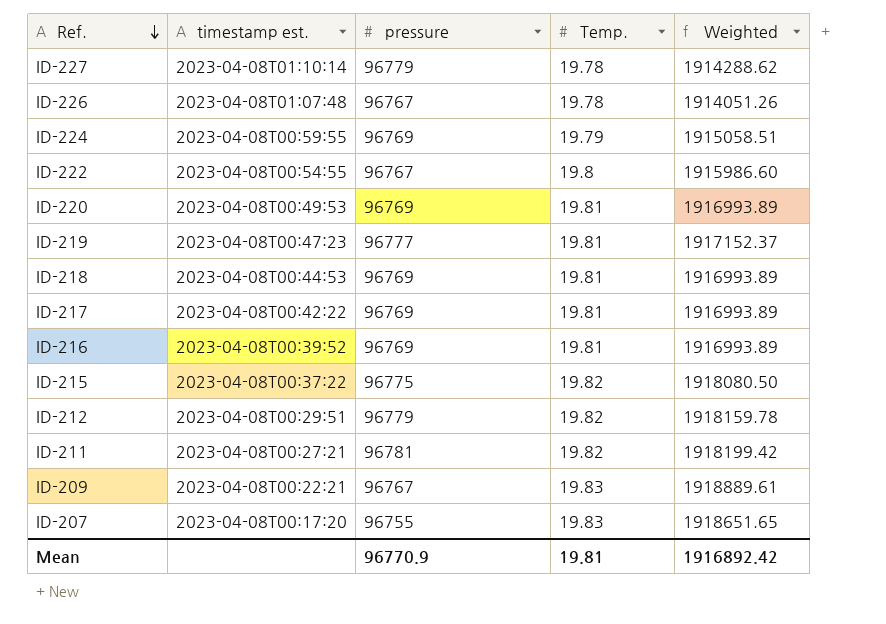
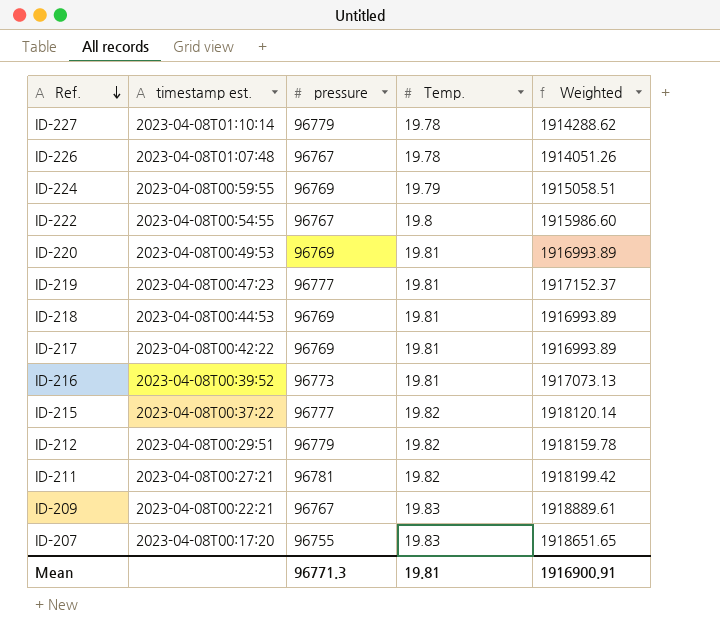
ID-216 | pressure: 96769 -> 96773
ID-216 | Weighted: 1916993.89 -> 1917073.13
ID-215 | pressure: 96775 -> 96777
ID-215 | Weighted: 1918080.50 -> 1918120.14
Mean | pressure: 96770.9 -> 96771.3
Mean | Weighted: 1916892.42 -> 1916900.91

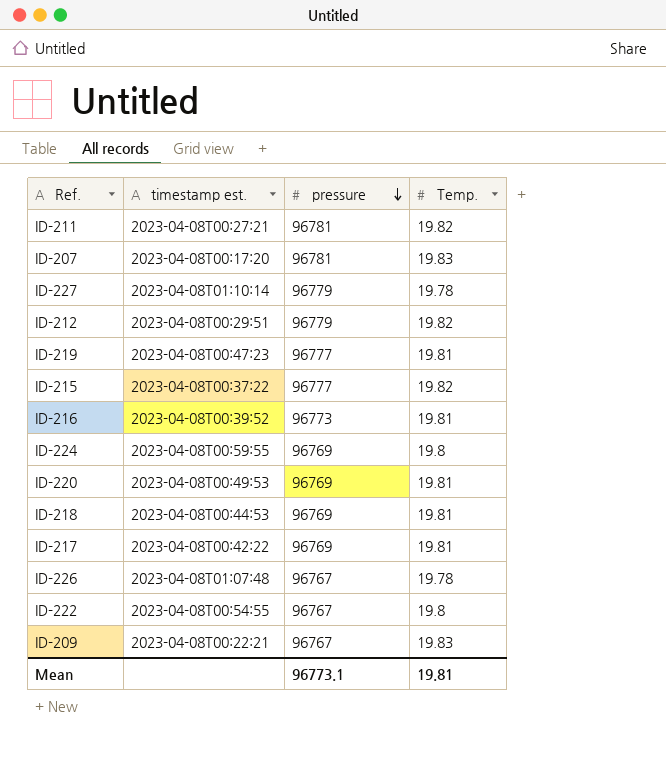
row order: Ref. descending -> pressure descending
column Weighted | formula: [pressure] * [Temp.] -> none
ID-207 | pressure: 96755 -> 96781
ID-224 | Temp.: 19.79 -> 19.8
Mean | pressure: 96771.3 -> 96773.1

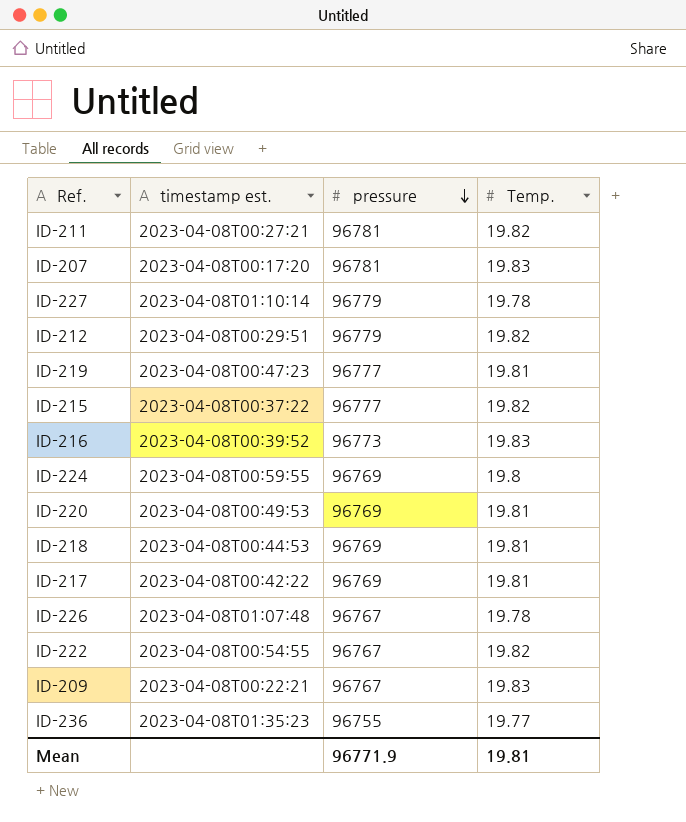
ID-216 | Temp.: 19.81 -> 19.83
ID-222 | Temp.: 19.8 -> 19.82
row ID-236: none -> 2023-04-08T01:35:23 | 96755 | 19.77
Mean | pressure: 96773.1 -> 96771.9

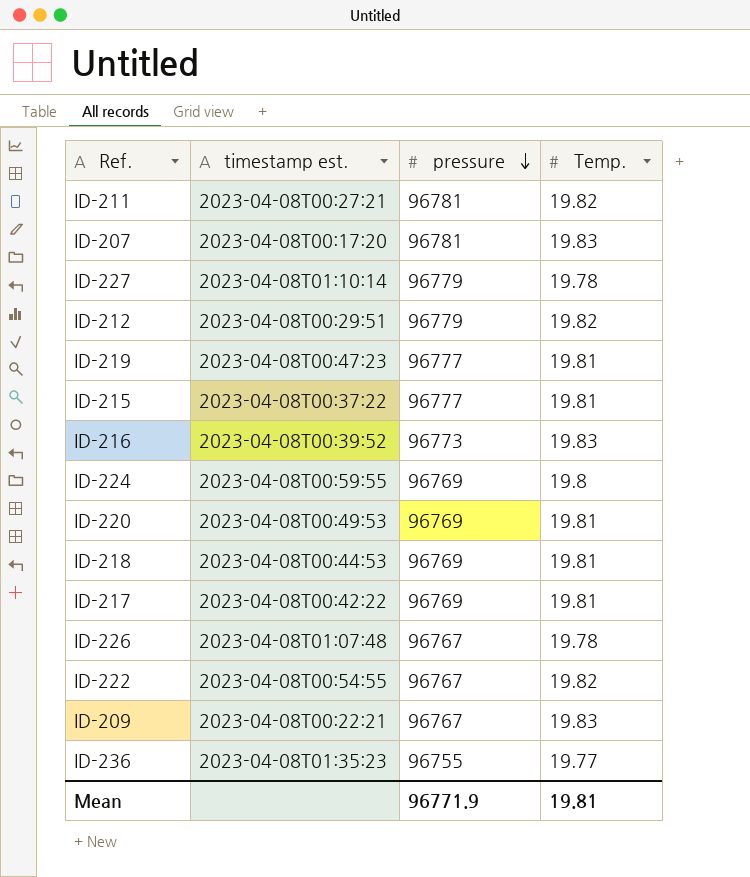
ID-215 | Temp.: 19.82 -> 19.81

